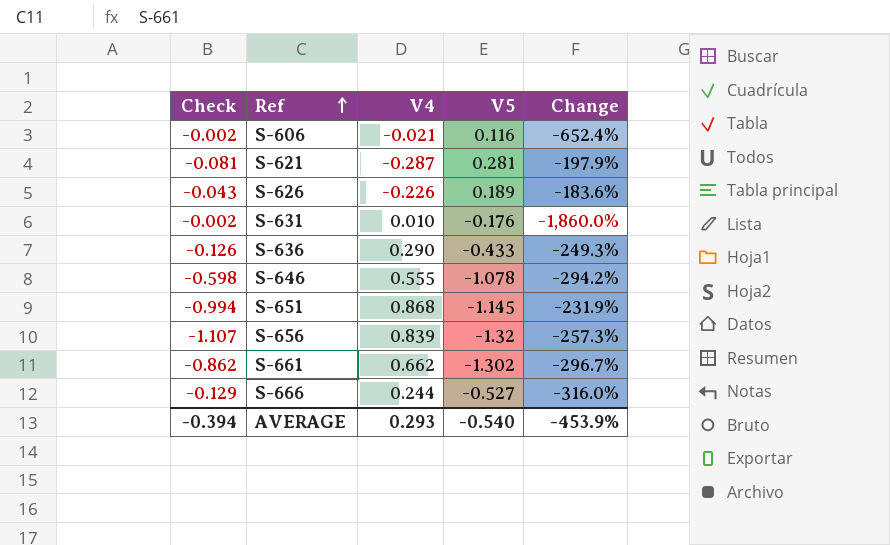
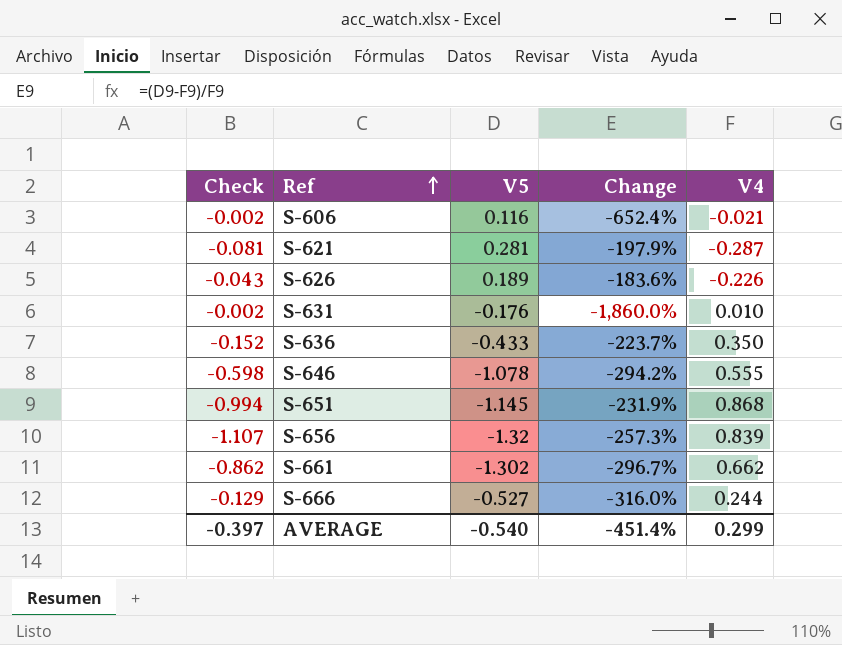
column V4 | position: 3 -> 5
S-636 | Check: -0.126 -> -0.152
S-636 | Change: -249.3% -> -223.7%
S-636 | V4: 0.290 -> 0.350
AVERAGE | Check: -0.394 -> -0.397
AVERAGE | Change: -453.9% -> -451.4%
AVERAGE | V4: 0.293 -> 0.299

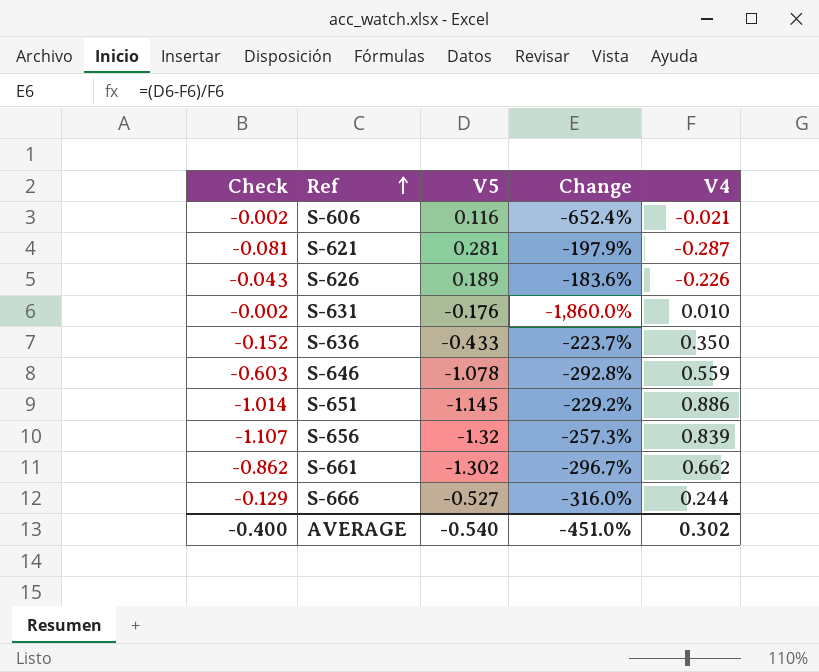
S-646 | Check: -0.598 -> -0.603
S-646 | Change: -294.2% -> -292.8%
S-646 | V4: 0.555 -> 0.559
S-651 | Check: -0.994 -> -1.014
S-651 | Change: -231.9% -> -229.2%
S-651 | V4: 0.868 -> 0.886
AVERAGE | Check: -0.397 -> -0.400
AVERAGE | Change: -451.4% -> -451.0%
AVERAGE | V4: 0.299 -> 0.302

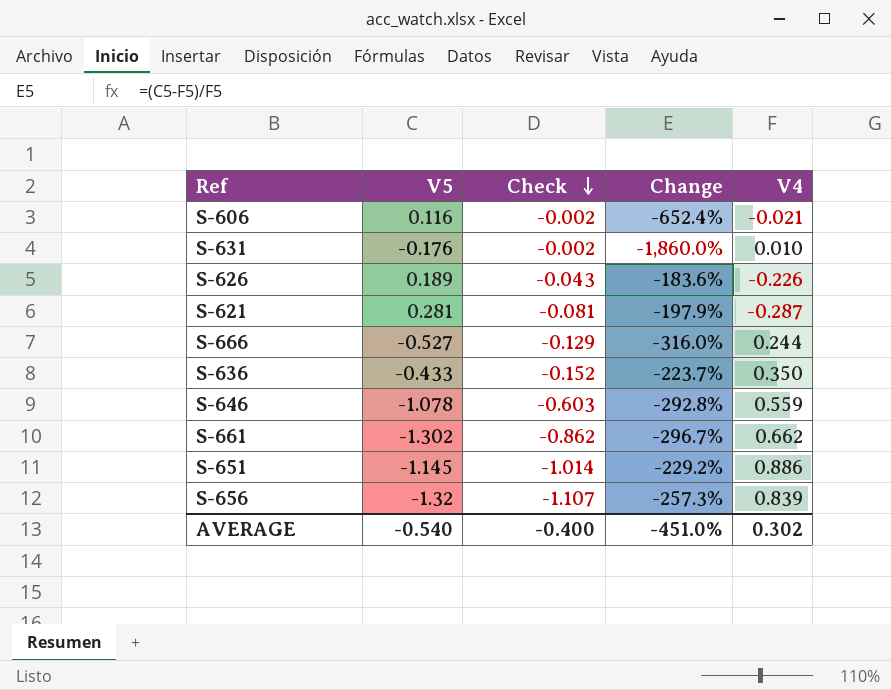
row order: Ref ascending -> Check descending
column Check | position: 1 -> 3

